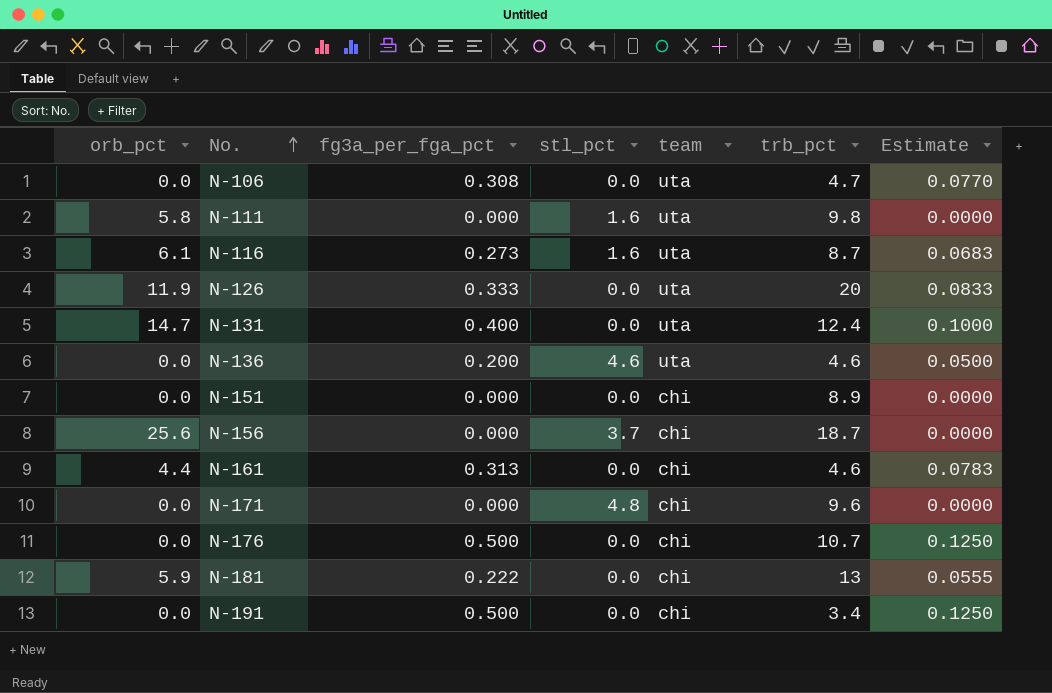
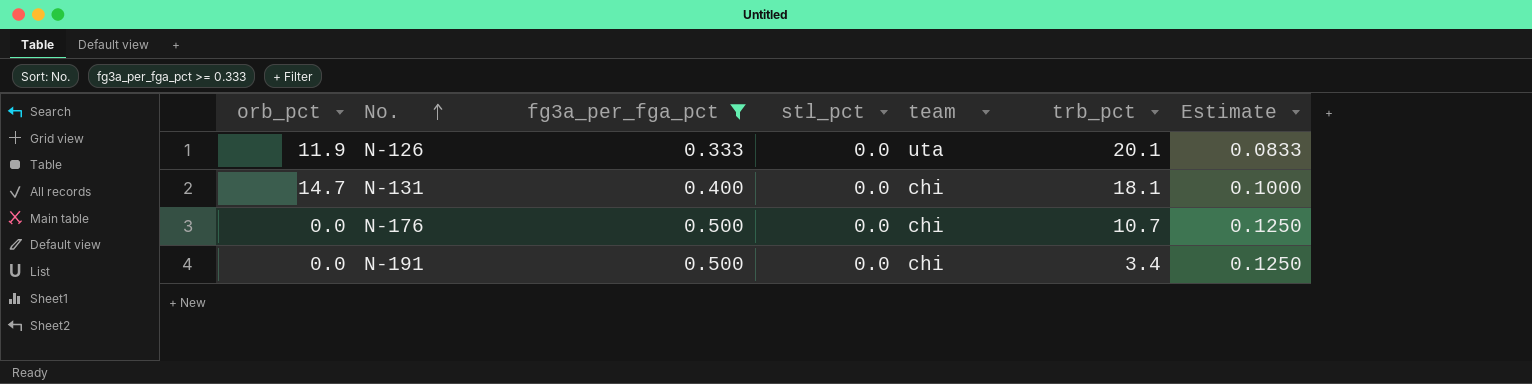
filter: none -> fg3a_per_fga_pct >= 0.333
N-126 | trb_pct: 20 -> 20.1
N-131 | team: uta -> chi
N-131 | trb_pct: 12.4 -> 18.1

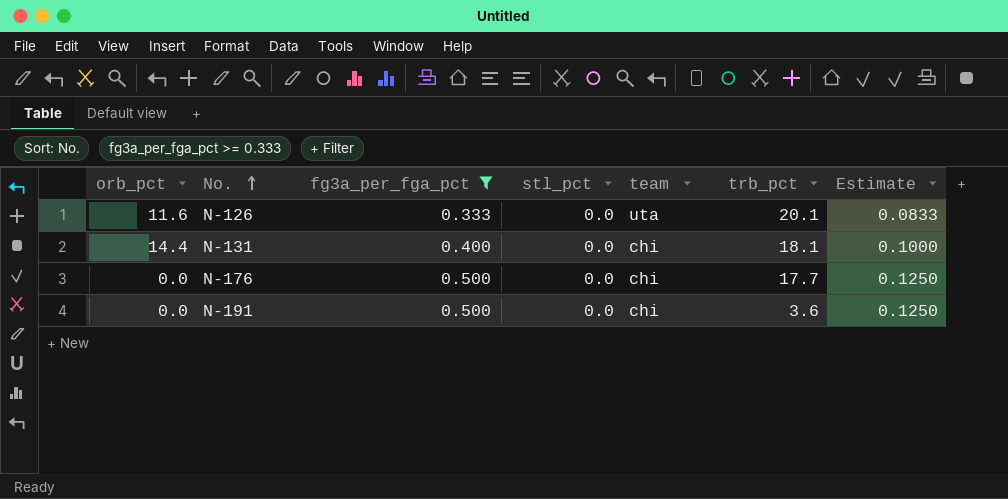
N-126 | orb_pct: 11.9 -> 11.6
N-131 | orb_pct: 14.7 -> 14.4
N-176 | trb_pct: 10.7 -> 17.7
N-191 | trb_pct: 3.4 -> 3.6

